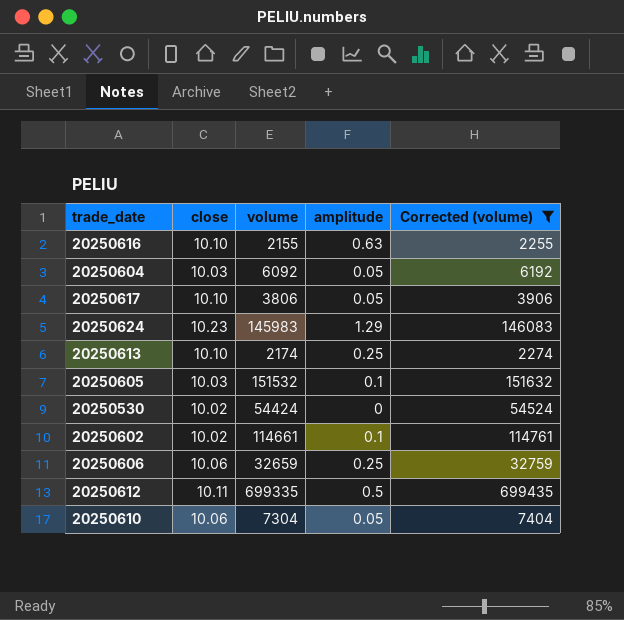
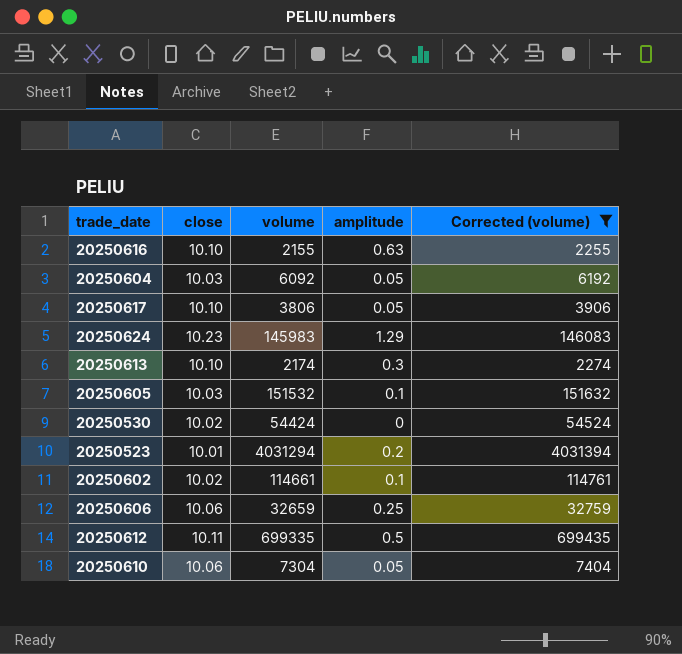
20250613 | amplitude: 0.25 -> 0.3
row 20250523: none -> 10.01 | 4031294 | 0.2 | 4031394

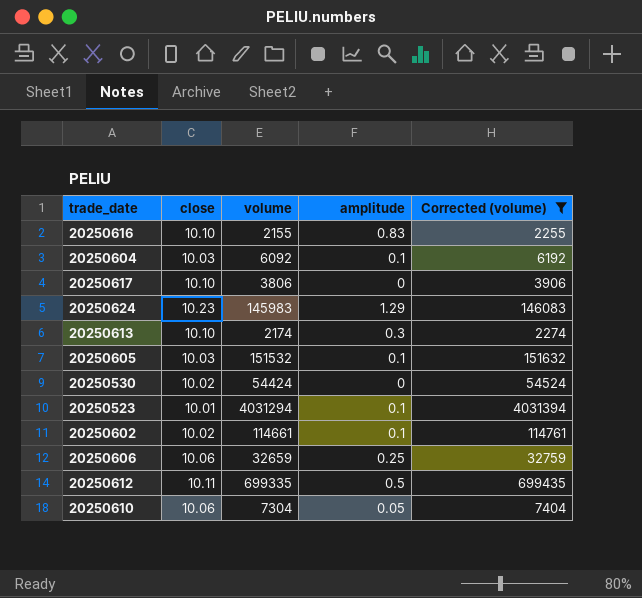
20250616 | amplitude: 0.63 -> 0.83
20250604 | amplitude: 0.05 -> 0.1
20250617 | amplitude: 0.05 -> 0
20250523 | amplitude: 0.2 -> 0.1

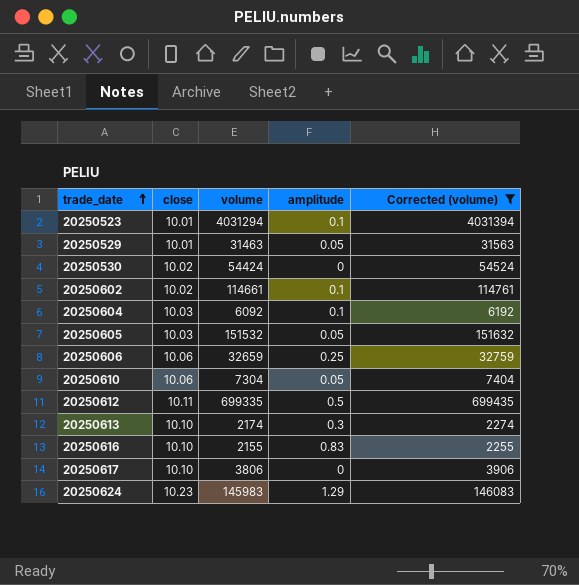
row order: none -> trade_date ascending
row 20250529: none -> 10.01 | 31463 | 0.05 | 31563
20250605 | amplitude: 0.1 -> 0.05

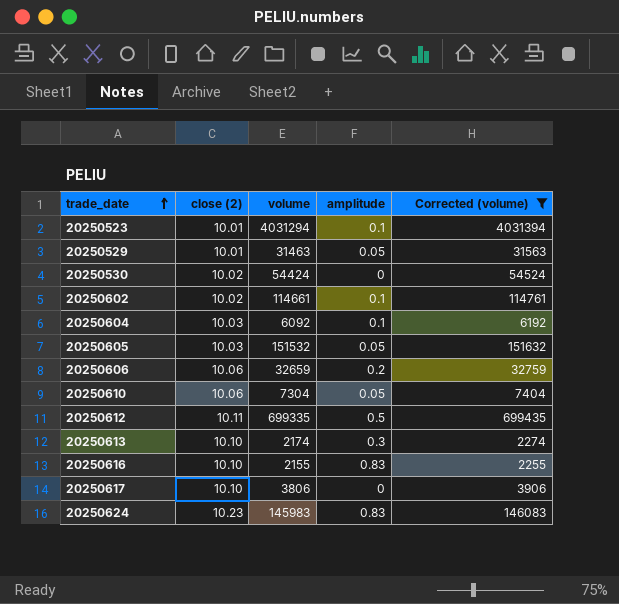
column name: close -> close (2)
20250606 | amplitude: 0.25 -> 0.2
20250624 | amplitude: 1.29 -> 0.83

